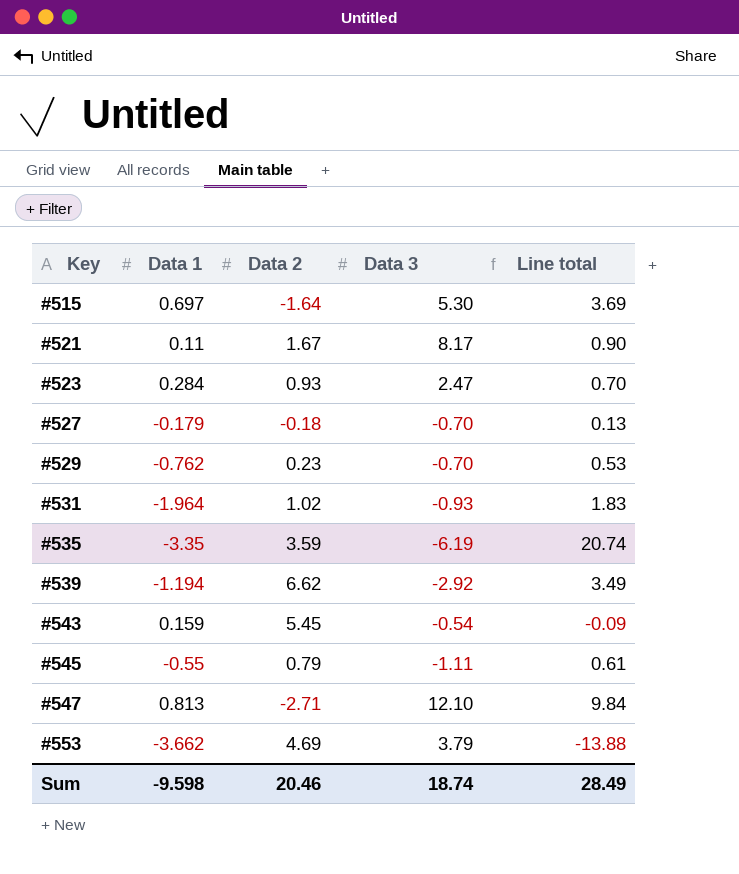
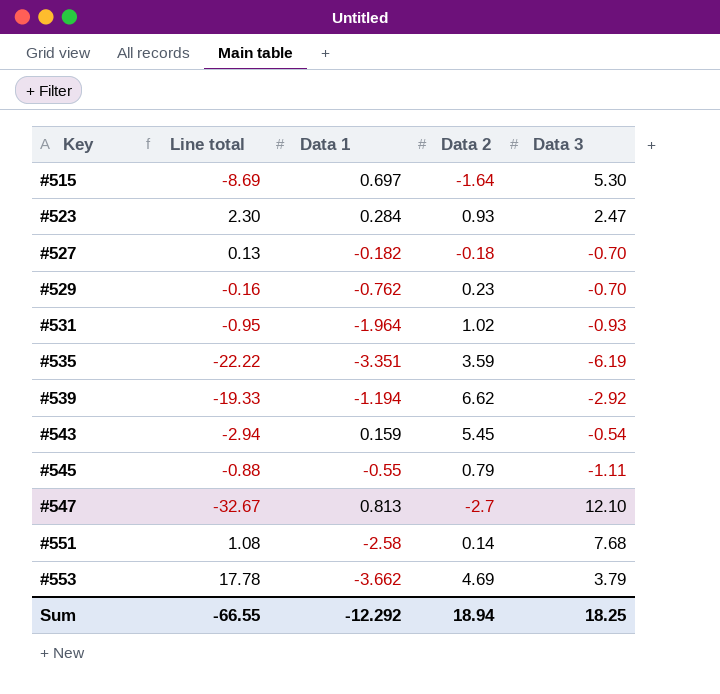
column Line total | formula: [Data 1] * [Data 3] -> [Data 2] * [Data 3]
column Line total | position: 5 -> 2
row #521: 0.11 | 1.67 | 8.17 | 0.90 -> none
#527 | Data 1: -0.179 -> -0.182
#535 | Data 1: -3.35 -> -3.351
#547 | Data 2: -2.71 -> -2.7
row #551: none -> 1.08 | -2.58 | 0.14 | 7.68
Sum | Line total: 28.49 -> -66.55
Sum | Data 1: -9.598 -> -12.292
Sum | Data 2: 20.46 -> 18.94
Sum | Data 3: 18.74 -> 18.25

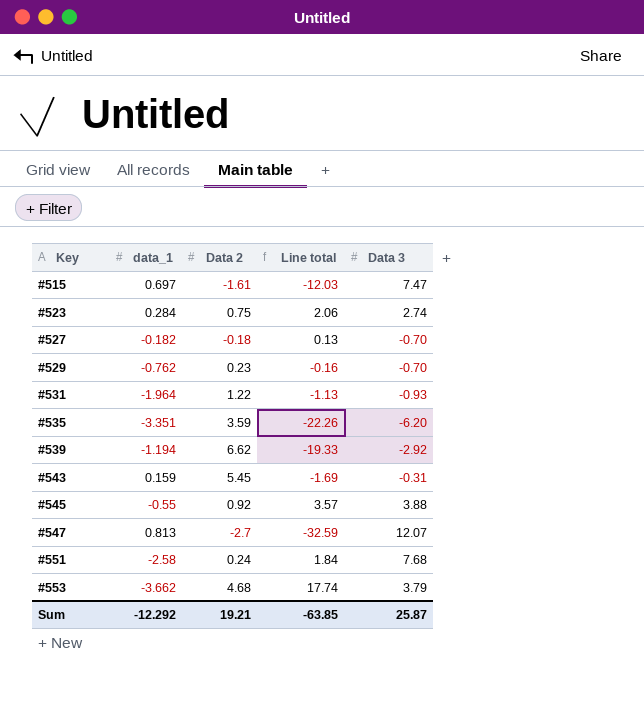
column name: Data 1 -> data_1
column Line total | position: 2 -> 4
#515 | Data 2: -1.64 -> -1.61
#515 | Line total: -8.69 -> -12.03
#515 | Data 3: 5.30 -> 7.47
#523 | Data 2: 0.93 -> 0.75
#523 | Line total: 2.30 -> 2.06
#523 | Data 3: 2.47 -> 2.74
#531 | Data 2: 1.02 -> 1.22
#531 | Line total: -0.95 -> -1.13
#535 | Line total: -22.22 -> -22.26
#535 | Data 3: -6.19 -> -6.20
#543 | Line total: -2.94 -> -1.69
#543 | Data 3: -0.54 -> -0.31
#545 | Data 2: 0.79 -> 0.92
#545 | Line total: -0.88 -> 3.57
#545 | Data 3: -1.11 -> 3.88
#547 | Line total: -32.67 -> -32.59
#547 | Data 3: 12.10 -> 12.07
#551 | Data 2: 0.14 -> 0.24
#551 | Line total: 1.08 -> 1.84
#553 | Data 2: 4.69 -> 4.68
#553 | Line total: 17.78 -> 17.74
Sum | Data 2: 18.94 -> 19.21
Sum | Line total: -66.55 -> -63.85
Sum | Data 3: 18.25 -> 25.87

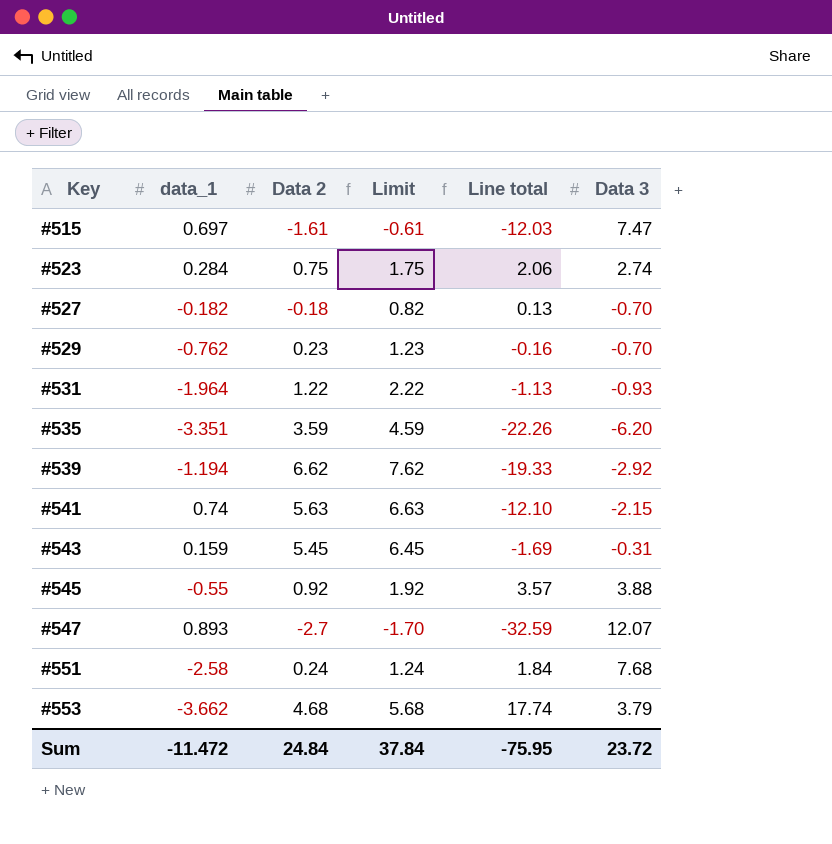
column Limit | formula: none -> [Data 2] + 1
row #541: none -> 0.74 | 5.63 | 6.63 | -12.10 | -2.15
#547 | data_1: 0.813 -> 0.893
Sum | data_1: -12.292 -> -11.472
Sum | Data 2: 19.21 -> 24.84
Sum | Line total: -63.85 -> -75.95
Sum | Data 3: 25.87 -> 23.72

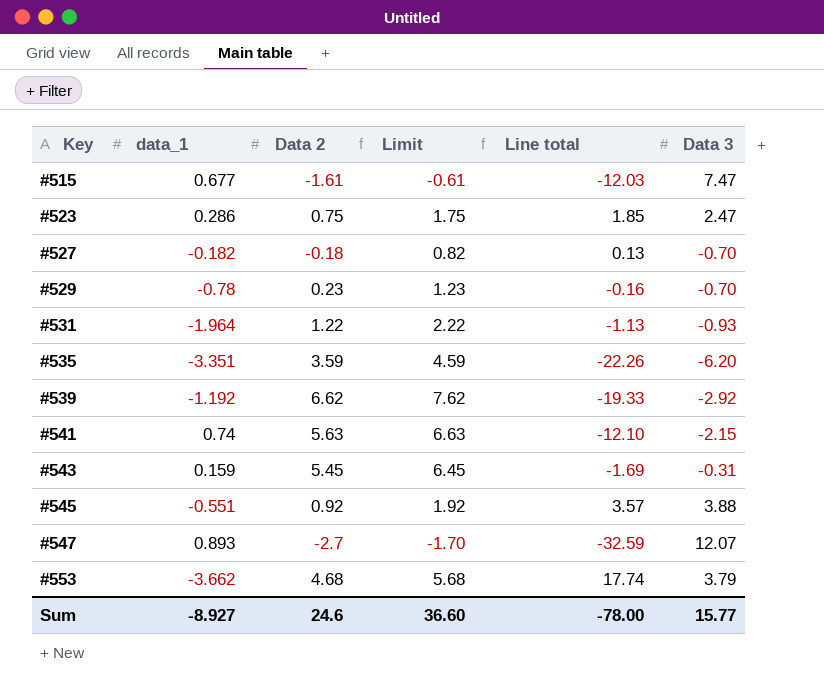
row #551: -2.58 | 0.24 | 1.24 | 1.84 | 7.68 -> none
#515 | data_1: 0.697 -> 0.677
#523 | data_1: 0.284 -> 0.286
#523 | Line total: 2.06 -> 1.85
#523 | Data 3: 2.74 -> 2.47
#529 | data_1: -0.762 -> -0.78
#539 | data_1: -1.194 -> -1.192
#545 | data_1: -0.55 -> -0.551
Sum | data_1: -11.472 -> -8.927
Sum | Data 2: 24.84 -> 24.6
Sum | Limit: 37.84 -> 36.60
Sum | Line total: -75.95 -> -78.00
Sum | Data 3: 23.72 -> 15.77

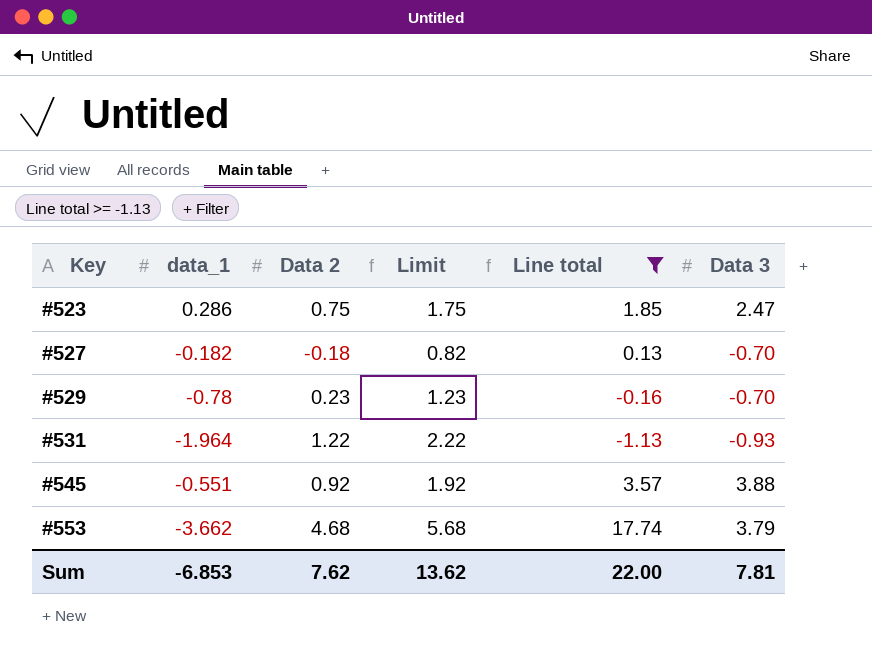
filter: none -> Line total >= -1.13
Sum | data_1: -8.927 -> -6.853
Sum | Data 2: 24.6 -> 7.62
Sum | Limit: 36.60 -> 13.62
Sum | Line total: -78.00 -> 22.00
Sum | Data 3: 15.77 -> 7.81

